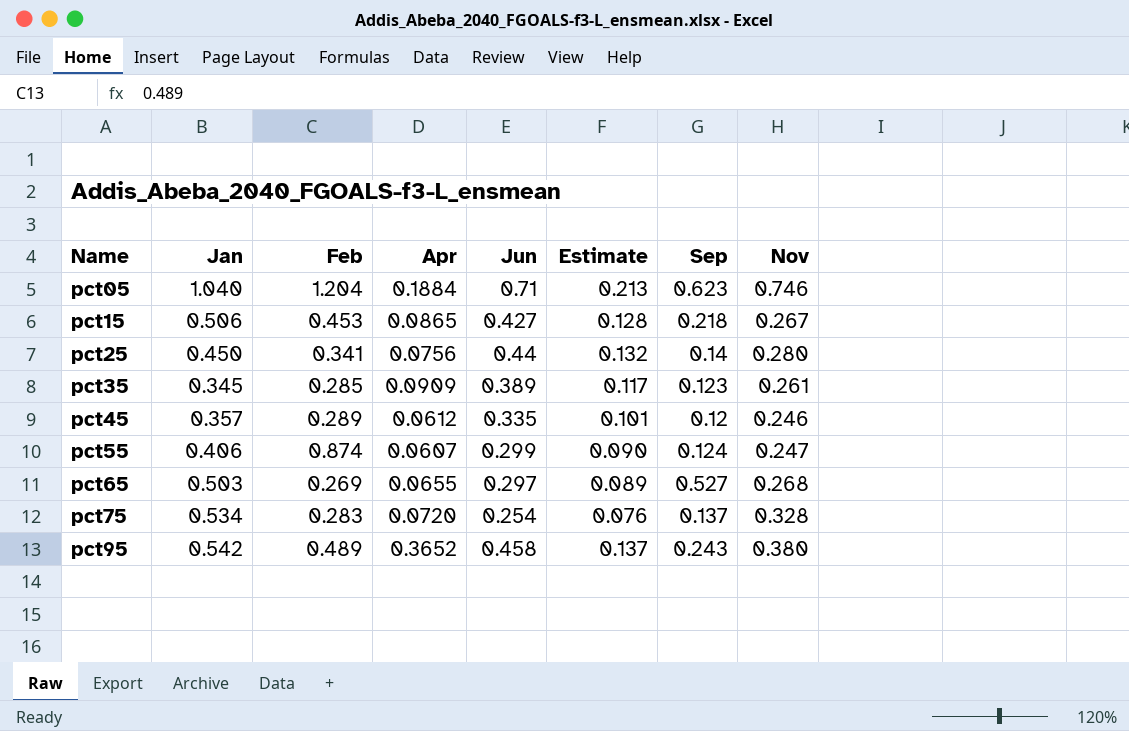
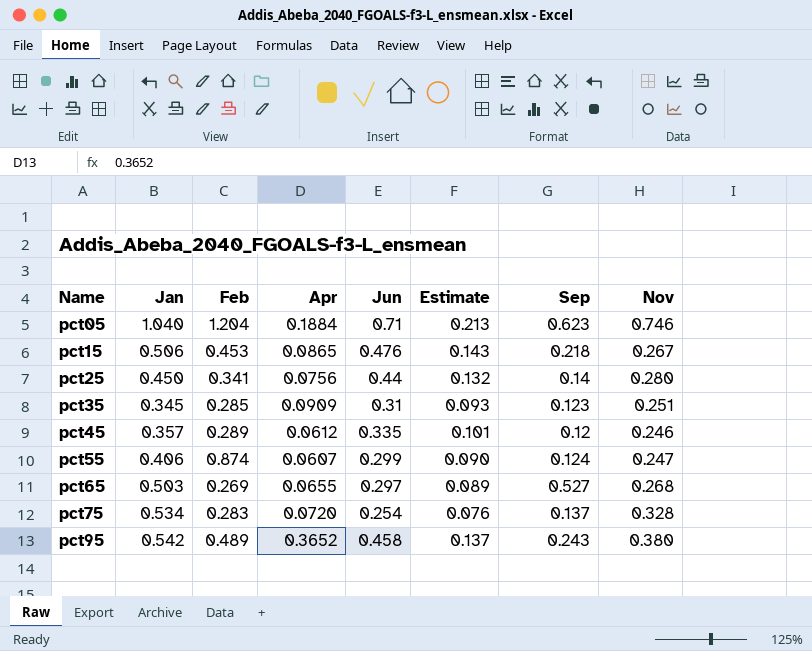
pct15 | Jun: 0.427 -> 0.476
pct15 | Estimate: 0.128 -> 0.143
pct35 | Jun: 0.389 -> 0.31
pct35 | Estimate: 0.117 -> 0.093
pct35 | Nov: 0.261 -> 0.251

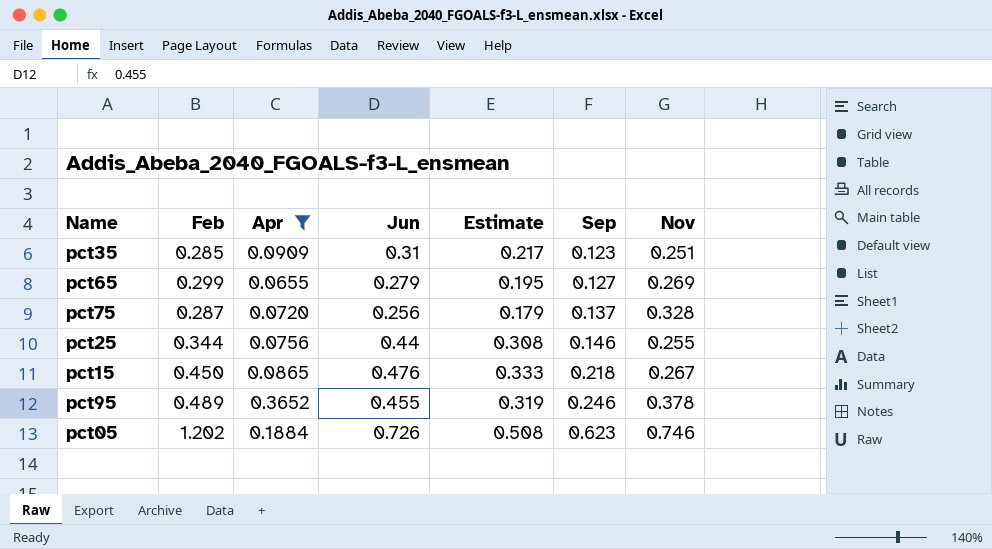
filter: none -> Apr >= 0.0655
row order: Name ascending -> Sep ascending
column Jan | position: 2 -> none
column Estimate | formula: [Jun] * 0.3 -> [Jun] * 0.7
pct65 | Feb: 0.269 -> 0.299
pct65 | Jun: 0.297 -> 0.279
pct65 | Sep: 0.527 -> 0.127
pct65 | Nov: 0.268 -> 0.269
pct75 | Feb: 0.283 -> 0.287
pct75 | Jun: 0.254 -> 0.256
pct25 | Feb: 0.341 -> 0.344
pct25 | Sep: 0.14 -> 0.146
pct25 | Nov: 0.280 -> 0.255
pct15 | Feb: 0.453 -> 0.450
pct95 | Jun: 0.458 -> 0.455
pct95 | Sep: 0.243 -> 0.246
pct95 | Nov: 0.380 -> 0.378
pct05 | Feb: 1.204 -> 1.202
pct05 | Jun: 0.71 -> 0.726

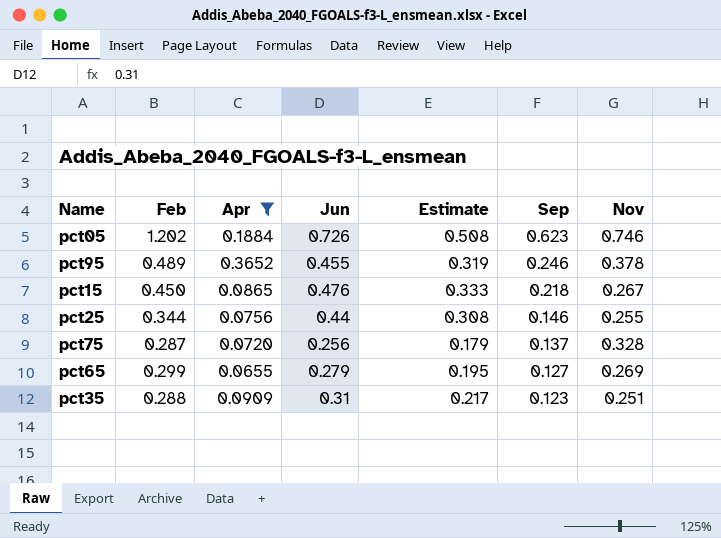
row order: Sep ascending -> Sep descending
pct35 | Feb: 0.285 -> 0.288

